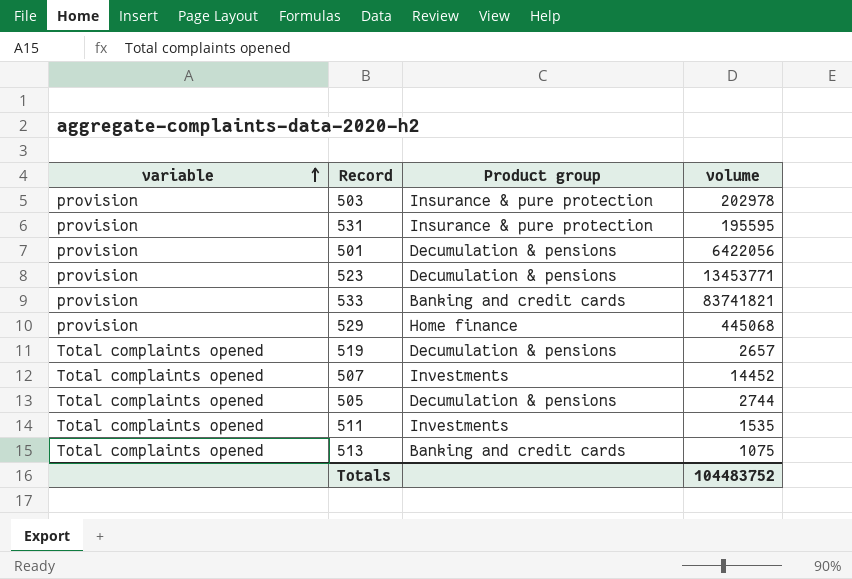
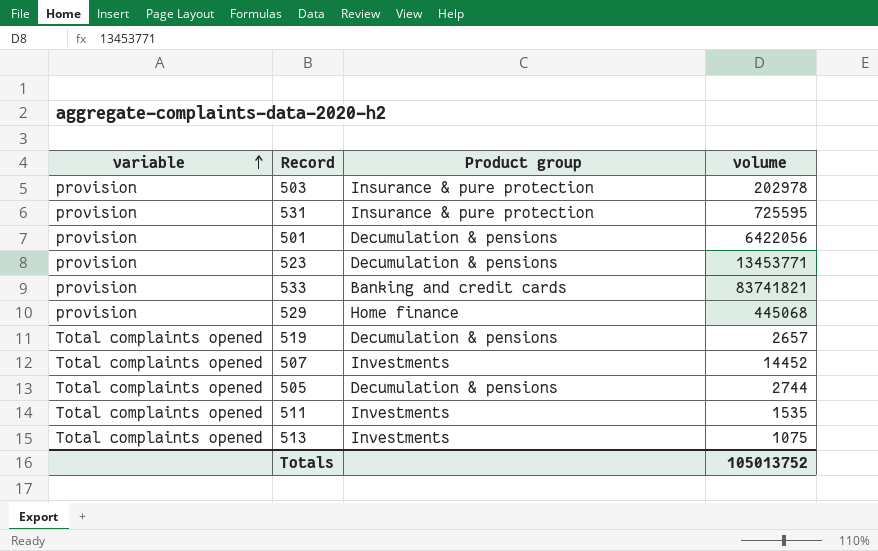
531 | volume: 195595 -> 725595
513 | Product group: Banking and credit cards -> Investments
Totals | volume: 104483752 -> 105013752

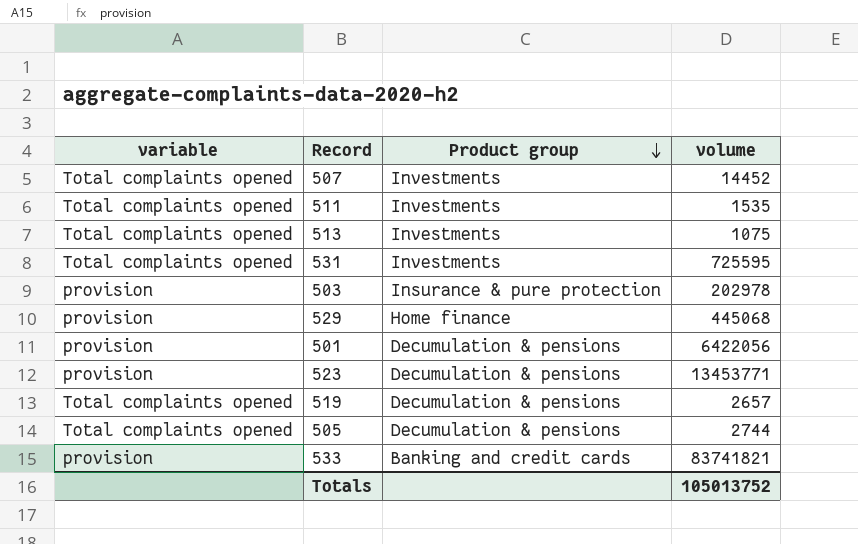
row order: variable ascending -> Product group descending
531 | variable: provision -> Total complaints opened
531 | Product group: Insurance & pure protection -> Investments

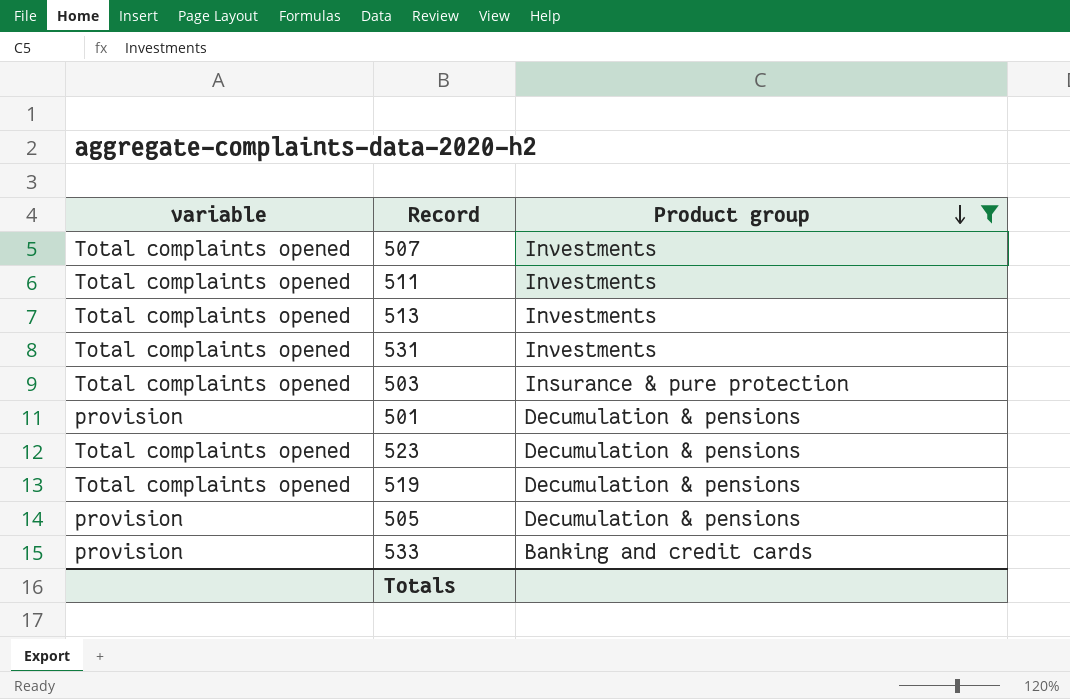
filter: none -> Product group != Home finance
column volume | position: 4 -> none
503 | variable: provision -> Total complaints opened
523 | variable: provision -> Total complaints opened
505 | variable: Total complaints opened -> provision

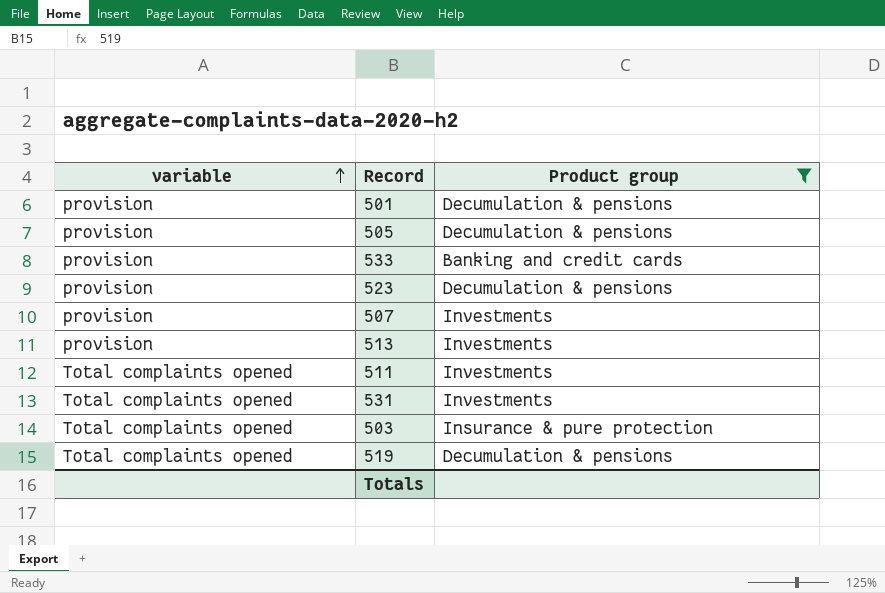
row order: Product group descending -> variable ascending
523 | variable: Total complaints opened -> provision
507 | variable: Total complaints opened -> provision
513 | variable: Total complaints opened -> provision

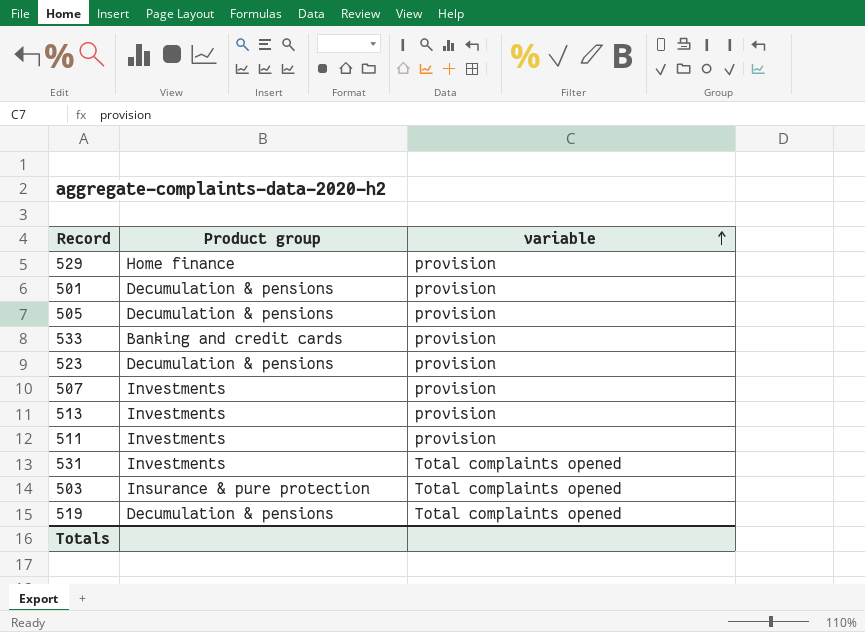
filter: Product group != Home finance -> none
column variable | position: 1 -> 3
511 | variable: Total complaints opened -> provision

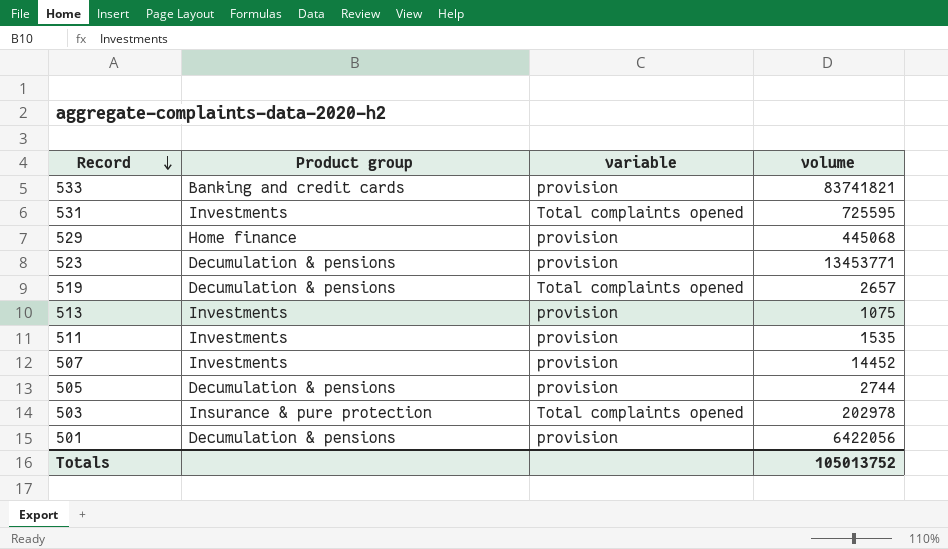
row order: variable ascending -> Record descending
column volume | position: none -> 4

